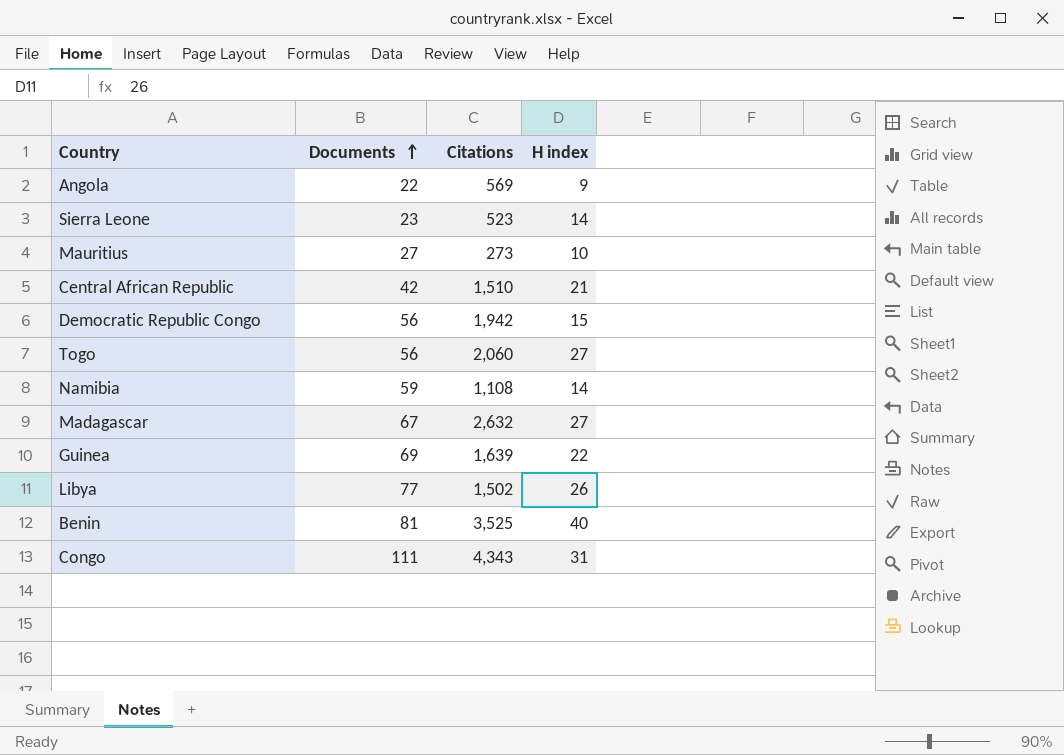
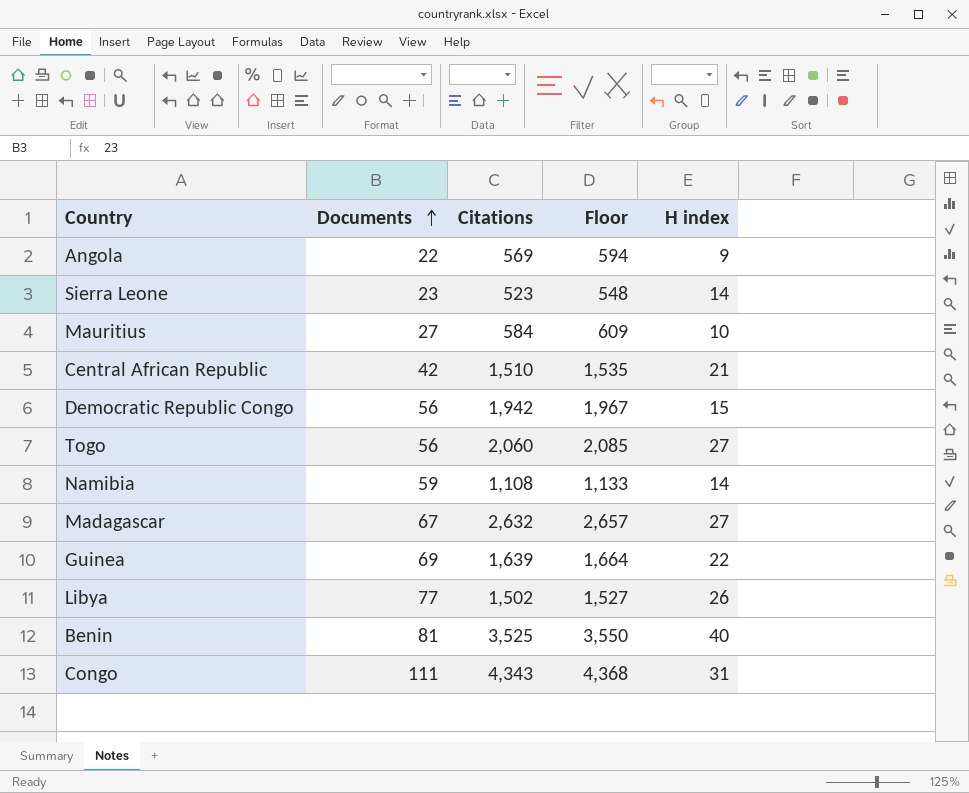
column Floor | formula: none -> [Citations] + 25
Mauritius | Citations: 273 -> 584

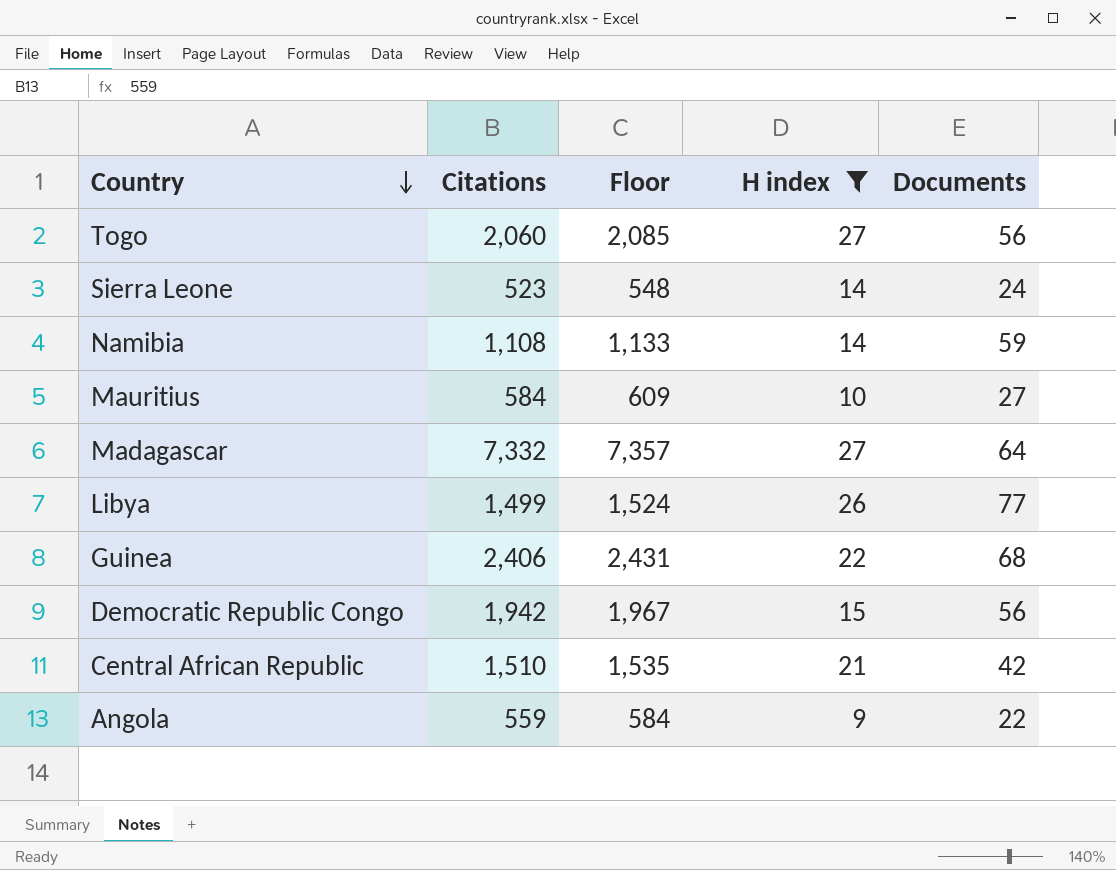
filter: none -> H index <= 27
row order: Documents ascending -> Country descending
column Documents | position: 2 -> 5
Sierra Leone | Documents: 23 -> 24
Madagascar | Citations: 2,632 -> 7,332
Madagascar | Floor: 2,657 -> 7,357
Madagascar | Documents: 67 -> 64
Libya | Citations: 1,502 -> 1,499
Libya | Floor: 1,527 -> 1,524
Guinea | Citations: 1,639 -> 2,406
Guinea | Floor: 1,664 -> 2,431
Guinea | Documents: 69 -> 68
Angola | Citations: 569 -> 559
Angola | Floor: 594 -> 584

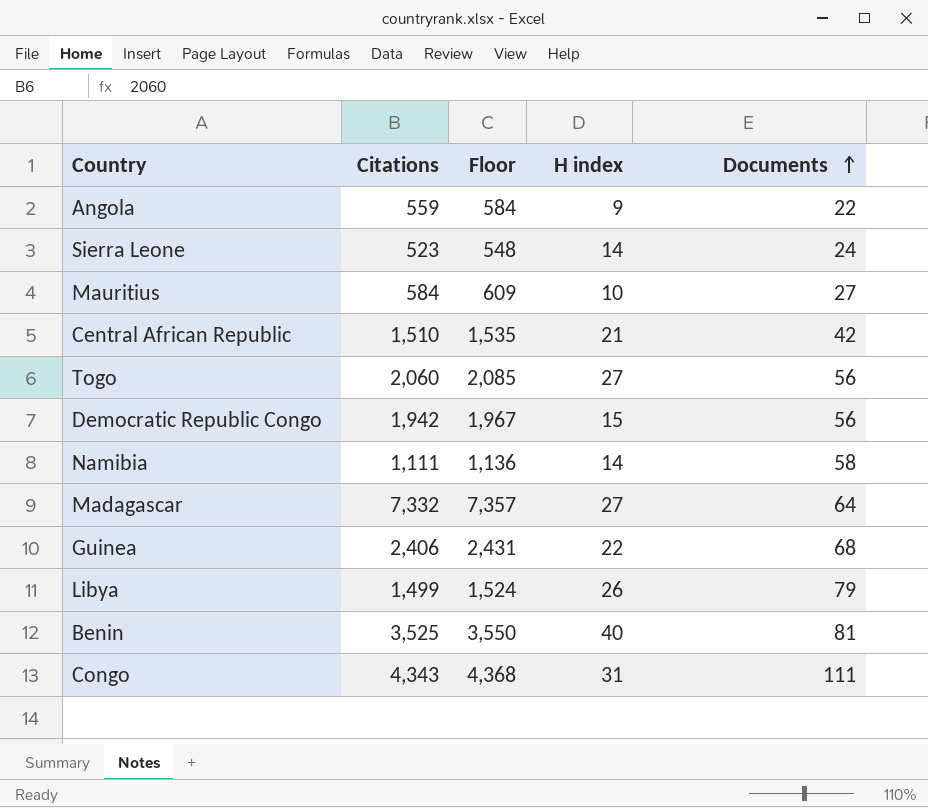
filter: H index <= 27 -> none
row order: Country descending -> Documents ascending
Namibia | Citations: 1,108 -> 1,111
Namibia | Floor: 1,133 -> 1,136
Namibia | Documents: 59 -> 58
Libya | Documents: 77 -> 79

